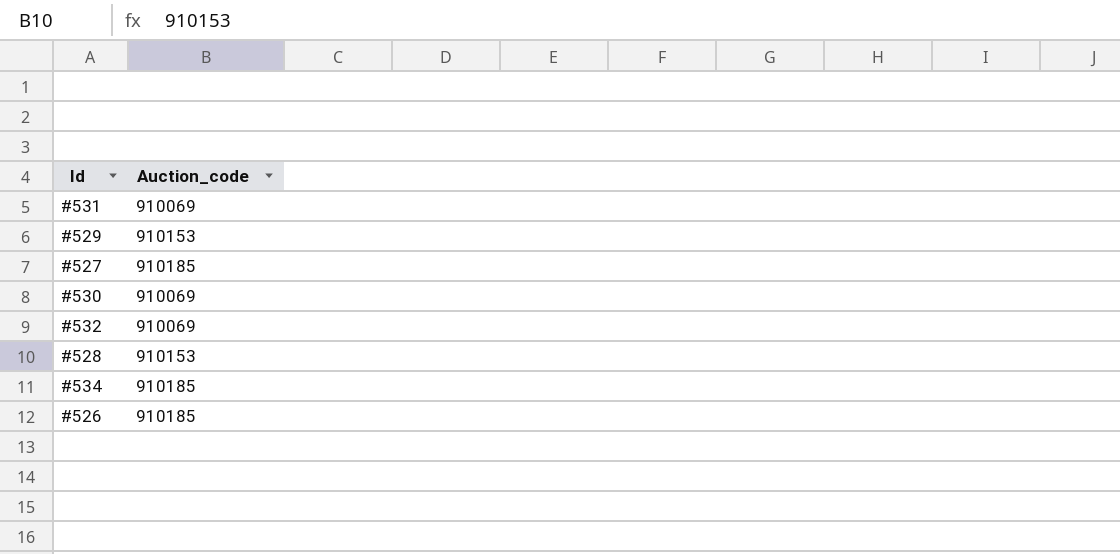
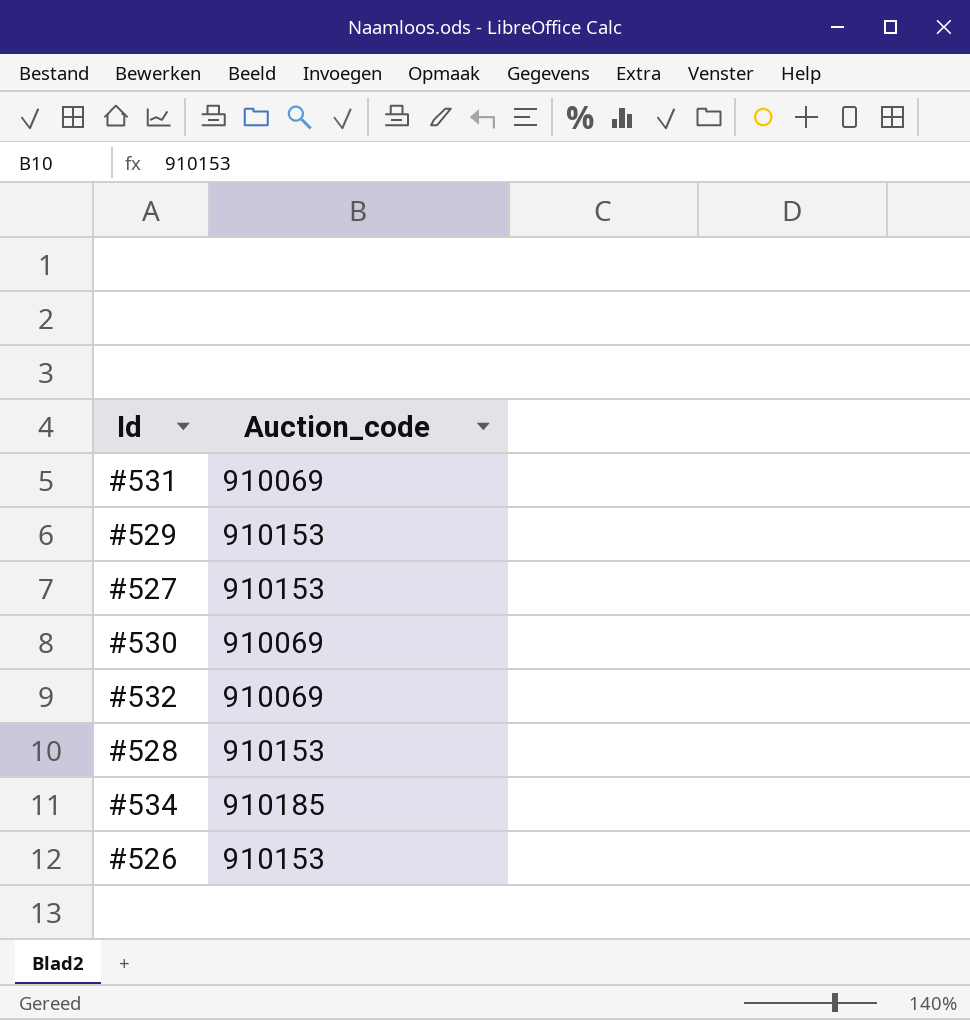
#527 | Auction_code: 910185 -> 910153
#526 | Auction_code: 910185 -> 910153

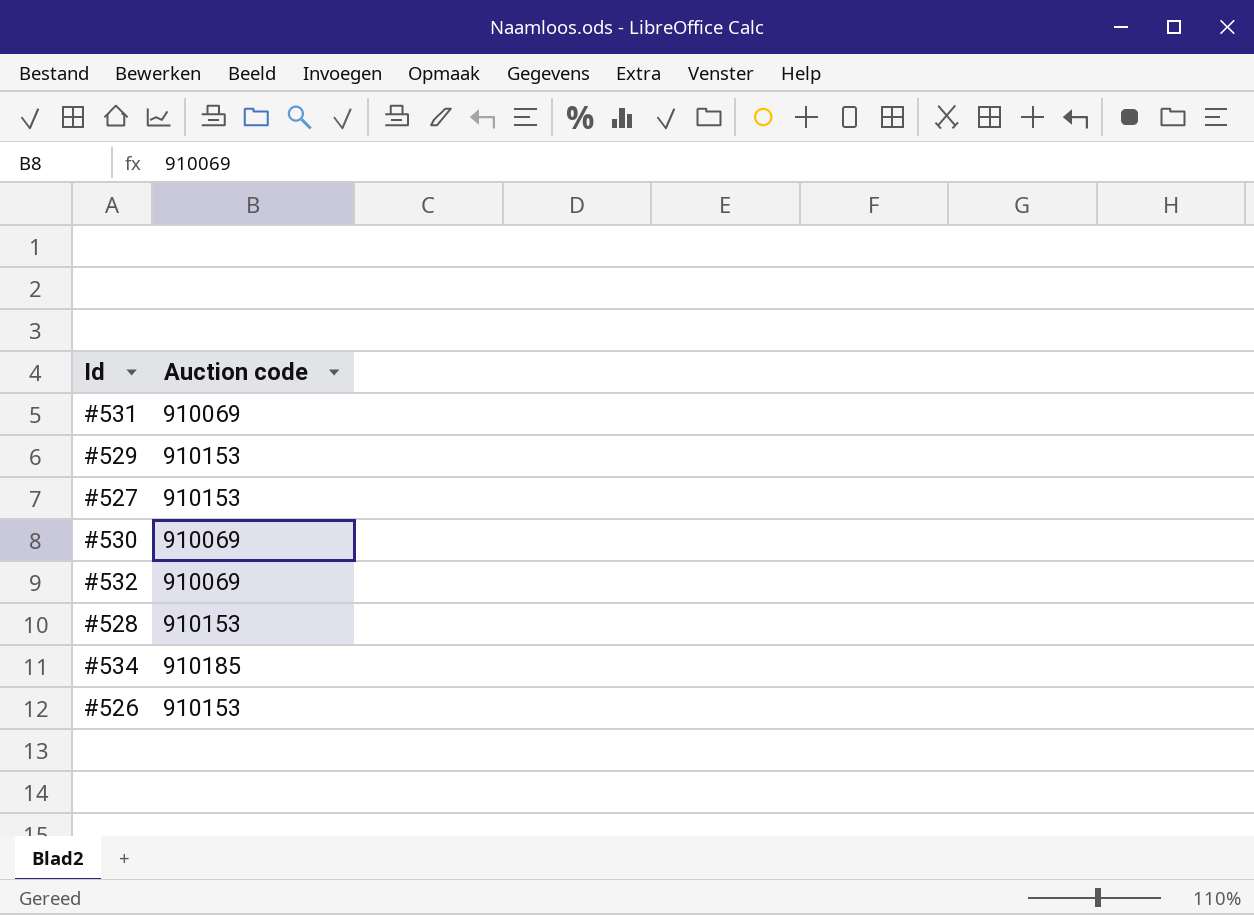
column name: Auction_code -> Auction code

